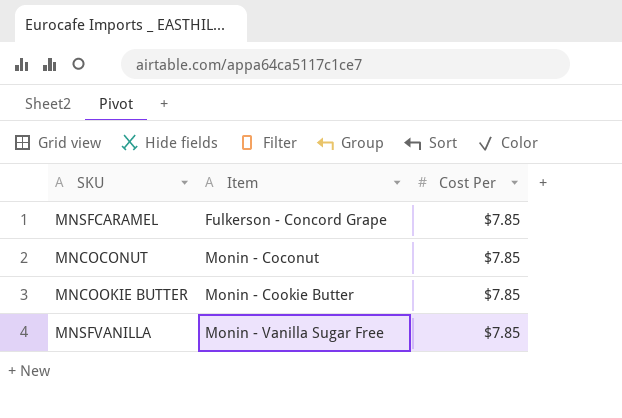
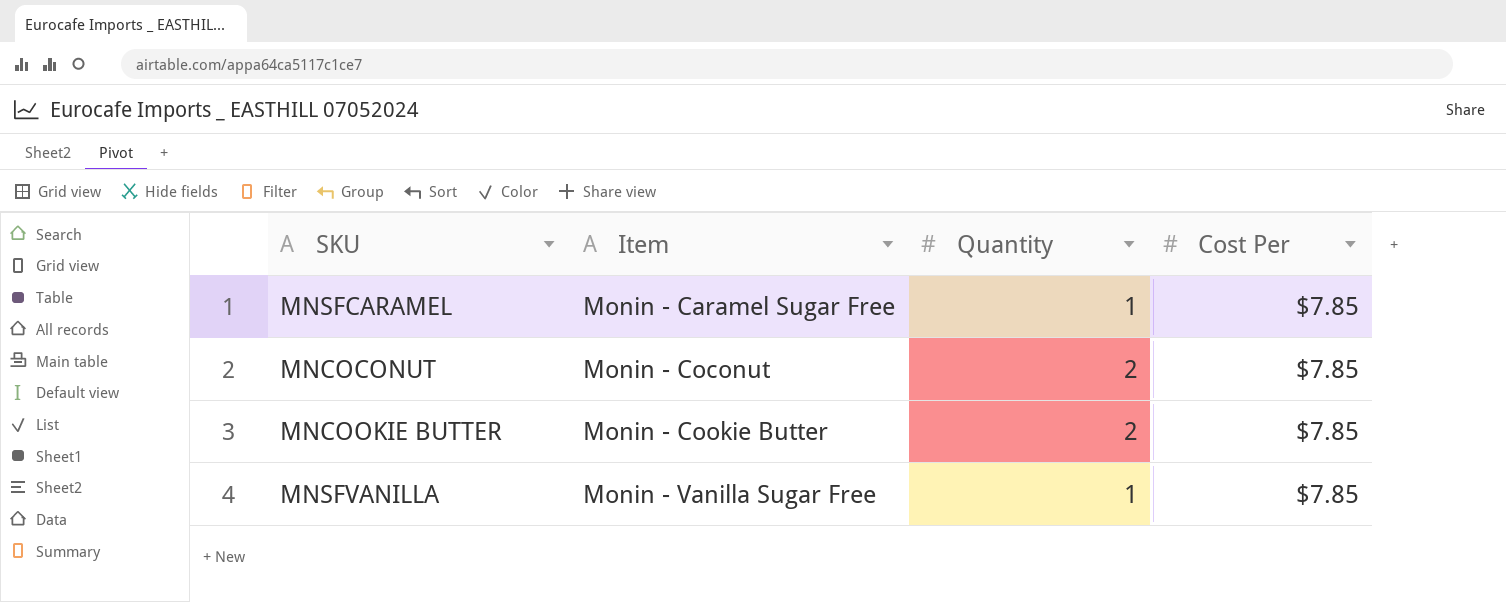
column Quantity | position: none -> 3
MNSFCARAMEL | Item: Fulkerson - Concord Grape -> Monin - Caramel Sugar Free

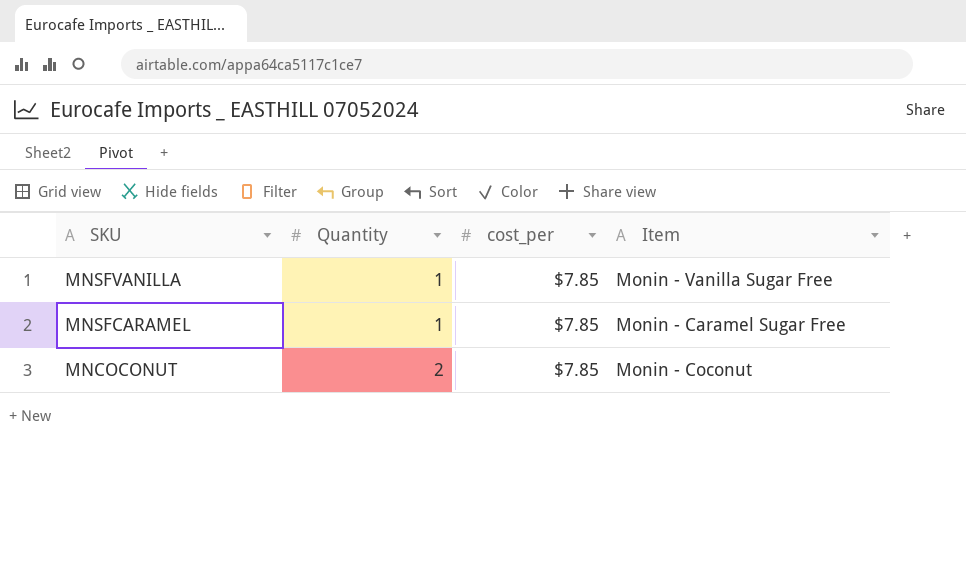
row order: Item ascending -> SKU descending
column name: Cost Per -> cost_per
column Item | position: 2 -> 4
row MNCOOKIE BUTTER: Monin - Cookie Butter | 2 | $7.85 -> none

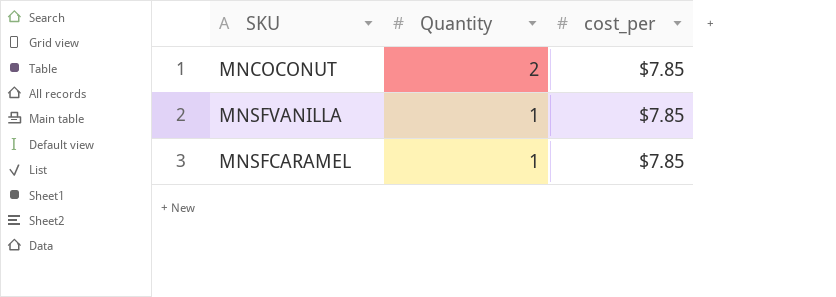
row order: SKU descending -> Quantity descending
column Item | position: 4 -> none

